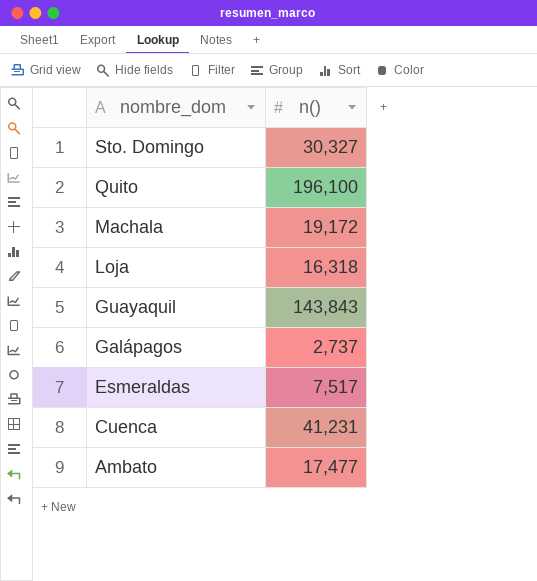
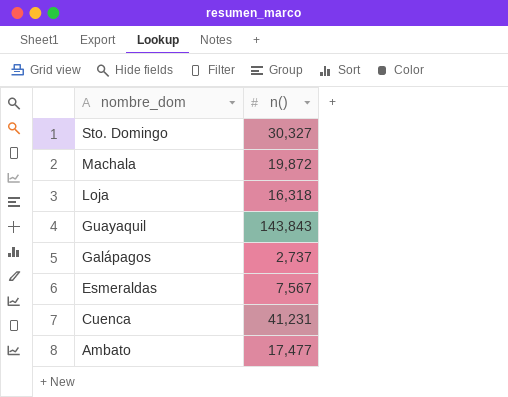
row Quito: 196,100 -> none
Machala | n(): 19,172 -> 19,872
Esmeraldas | n(): 7,517 -> 7,567

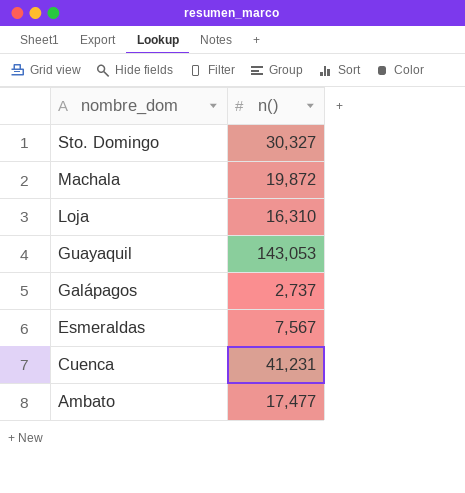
Loja | n(): 16,318 -> 16,310
Guayaquil | n(): 143,843 -> 143,053

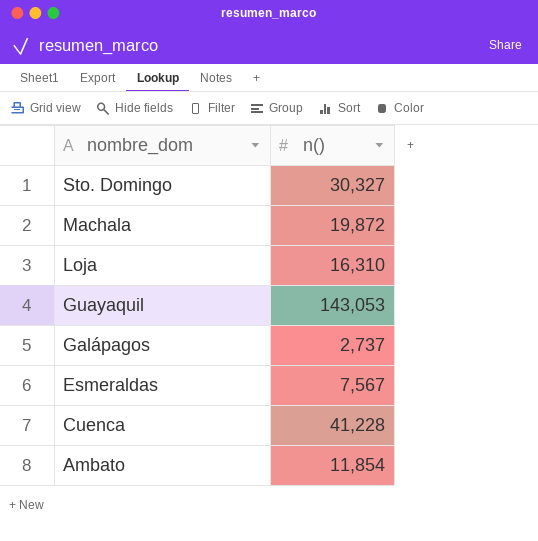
Cuenca | n(): 41,231 -> 41,228
Ambato | n(): 17,477 -> 11,854

